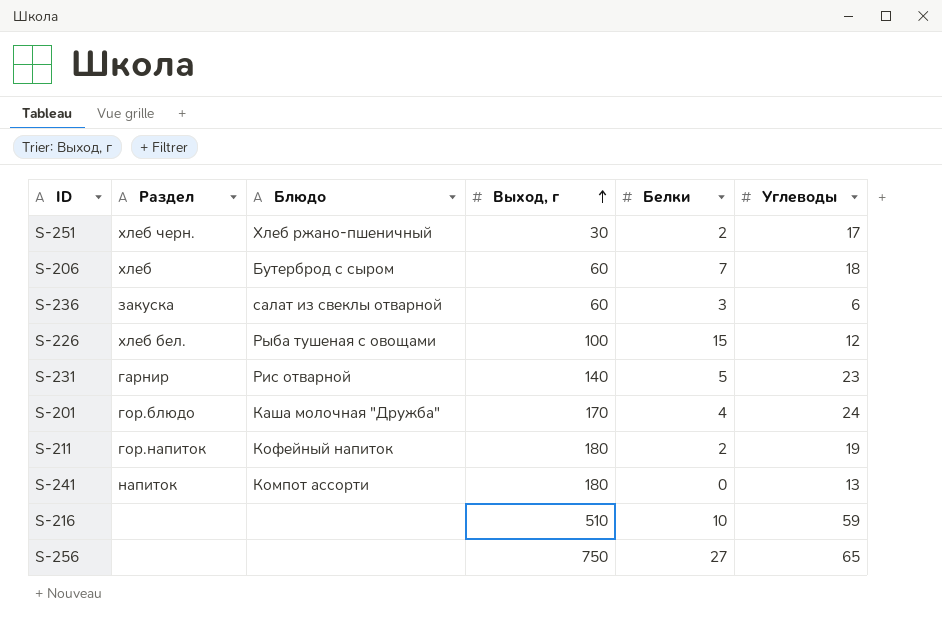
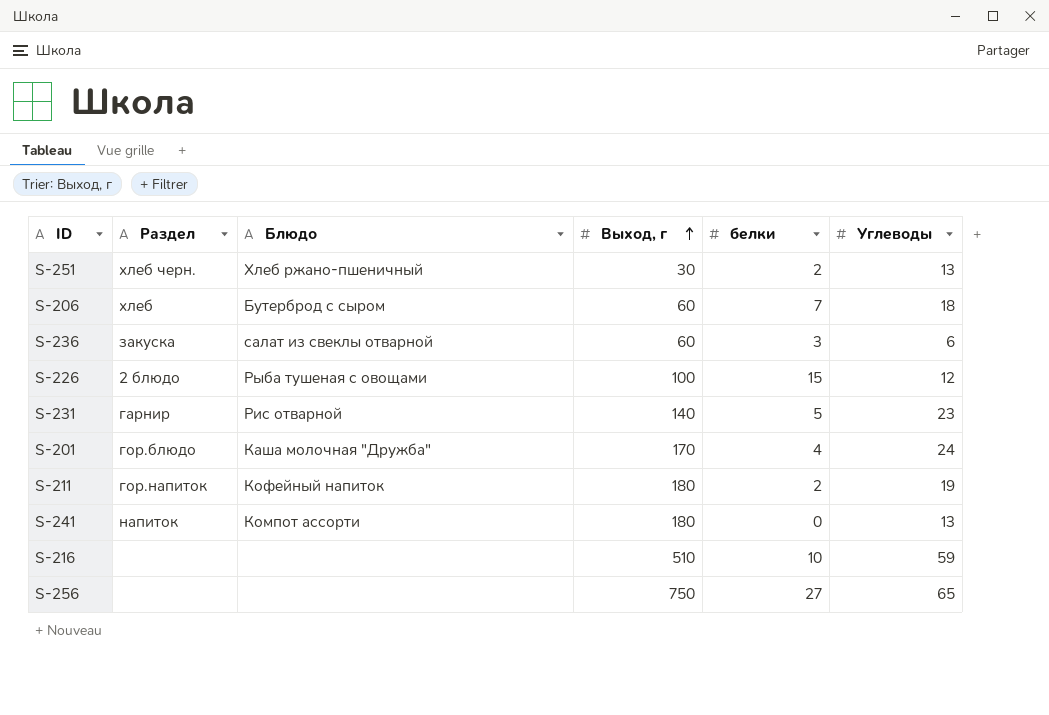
column name: Белки -> белки
S-251 | Углеводы: 17 -> 13
S-226 | Раздел: хлеб бел. -> 2 блюдо

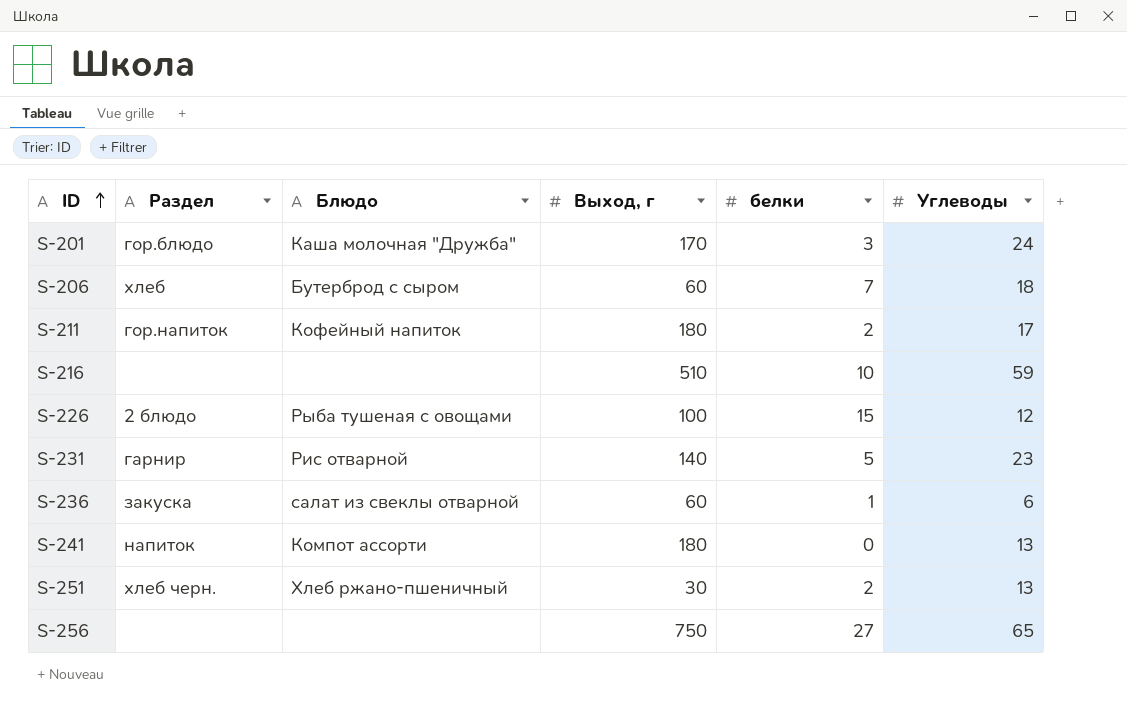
row order: Выход, г ascending -> ID ascending
S-201 | белки: 4 -> 3
S-211 | Углеводы: 19 -> 17
S-236 | белки: 3 -> 1

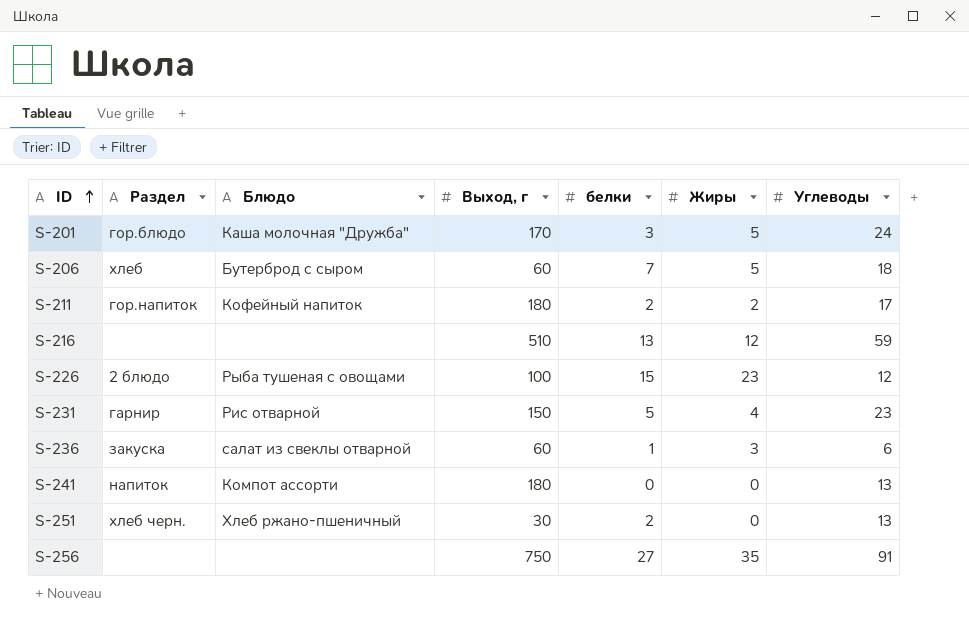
column Жиры | position: none -> 6
S-216 | белки: 10 -> 13
S-231 | Выход, г: 140 -> 150
S-256 | Углеводы: 65 -> 91

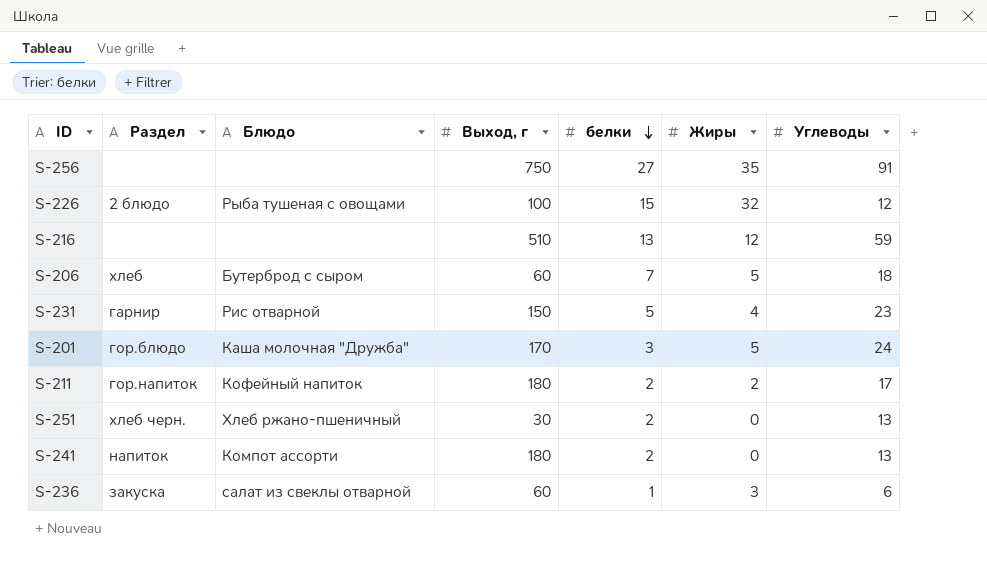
row order: ID ascending -> белки descending
S-226 | Жиры: 23 -> 32
S-241 | белки: 0 -> 2

